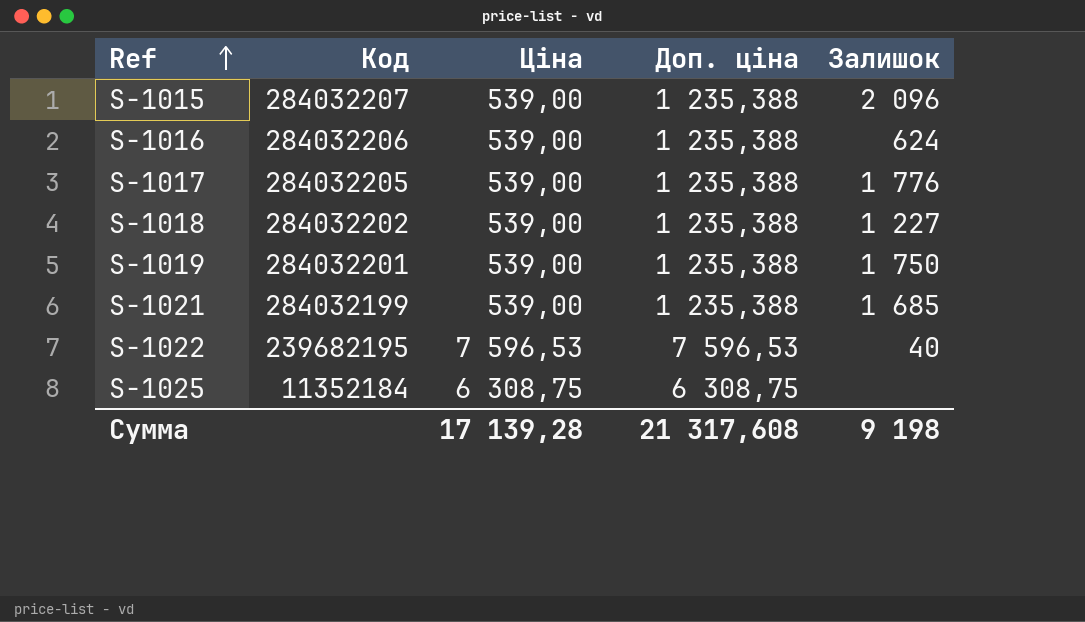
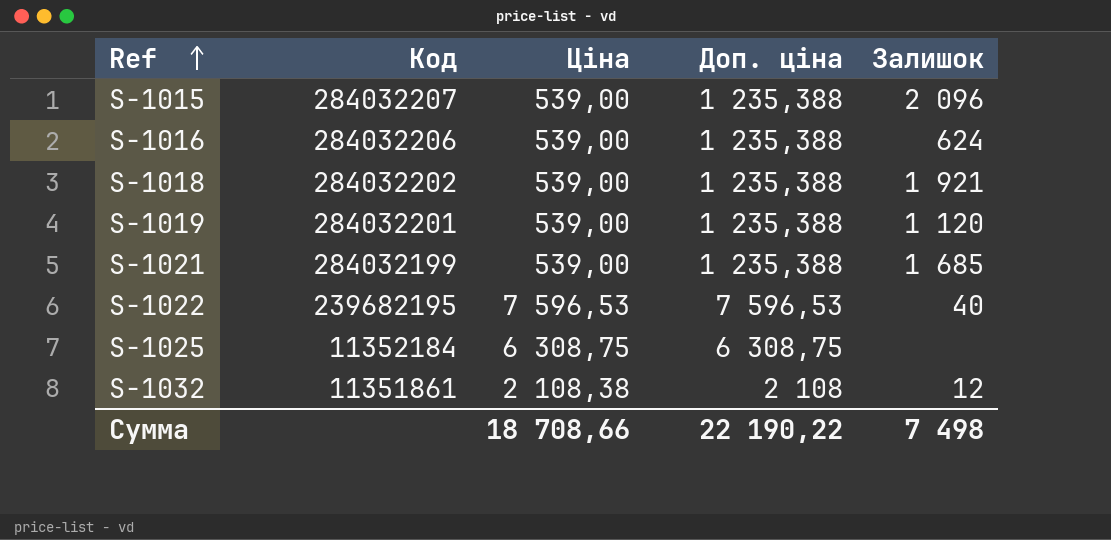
row S-1017: 284032205 | 539,00 | 1 235,388 | 1 776 -> none
S-1018 | Залишок: 1 227 -> 1 921
S-1019 | Залишок: 1 750 -> 1 120
row S-1032: none -> 11351861 | 2 108,38 | 2 108 | 12
Сумма | Ціна: 17 139,28 -> 18 708,66
Сумма | Доп. ціна: 21 317,608 -> 22 190,22
Сумма | Залишок: 9 198 -> 7 498

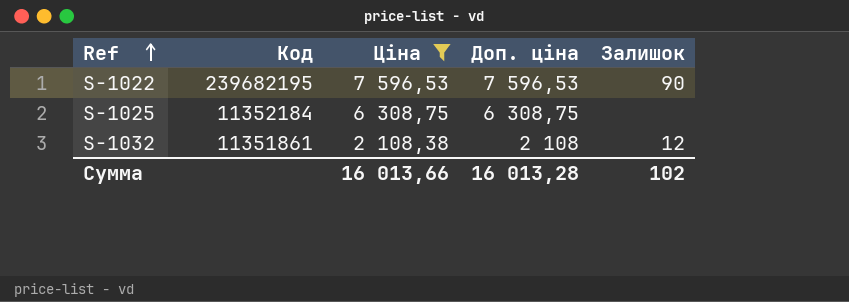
filter: none -> Ціна != 539,00
S-1022 | Залишок: 40 -> 90
Сумма | Ціна: 18 708,66 -> 16 013,66
Сумма | Доп. ціна: 22 190,22 -> 16 013,28
Сумма | Залишок: 7 498 -> 102

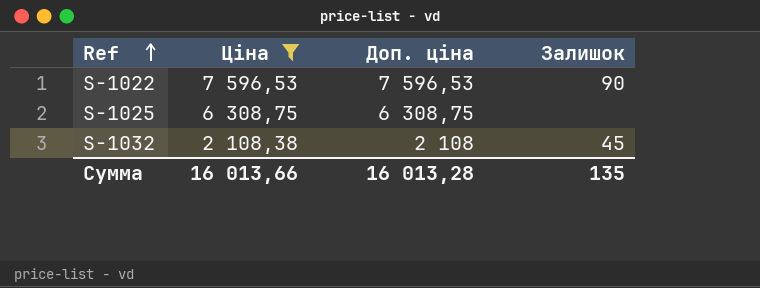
column Код | position: 2 -> none
S-1032 | Залишок: 12 -> 45
Сумма | Залишок: 102 -> 135

